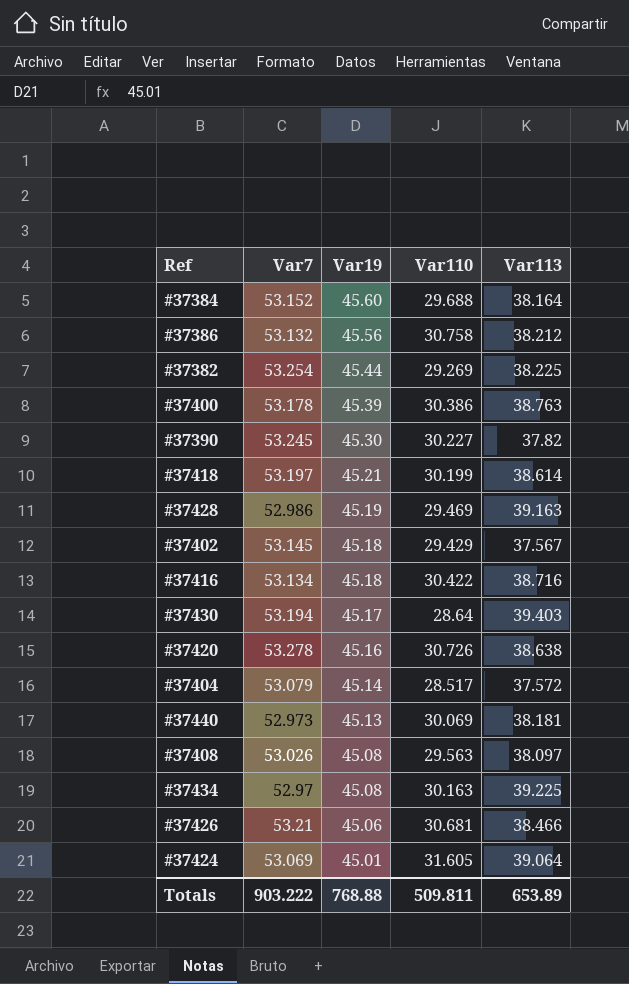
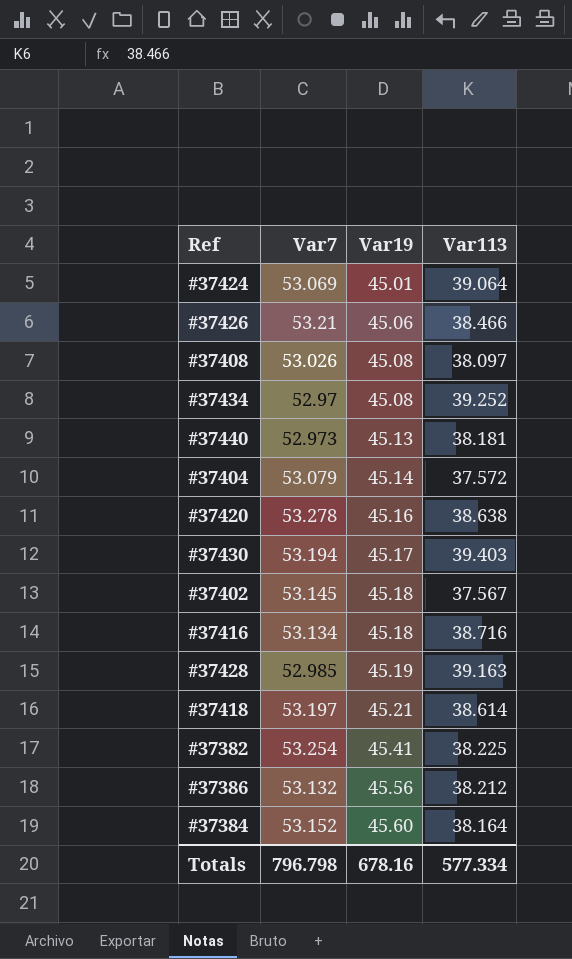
row order: Var19 descending -> Var19 ascending
column Var110 | position: 4 -> none
row #37400: 53.178 | 45.39 | 30.386 | 38.763 -> none
row #37390: 53.245 | 45.30 | 30.227 | 37.82 -> none
#37434 | Var113: 39.225 -> 39.252
#37428 | Var7: 52.986 -> 52.985
#37382 | Var19: 45.44 -> 45.41
Totals | Var7: 903.222 -> 796.798
Totals | Var19: 768.88 -> 678.16
Totals | Var113: 653.89 -> 577.334

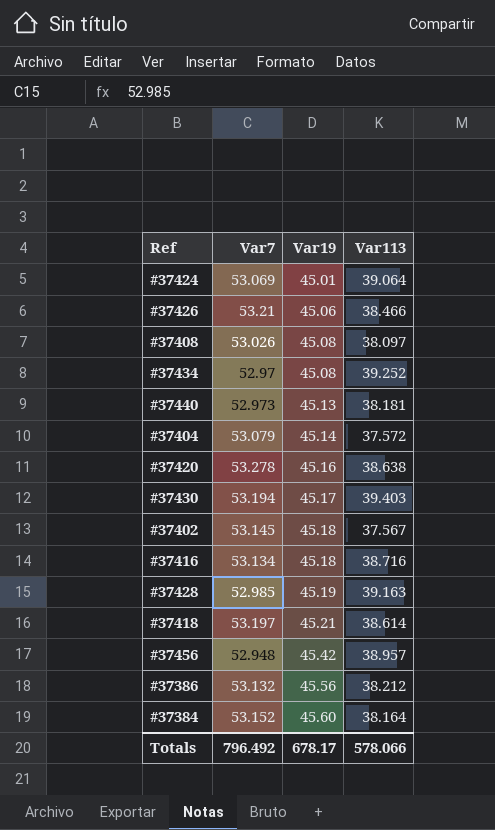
row #37382: 53.254 | 45.41 | 38.225 -> none
row #37456: none -> 52.948 | 45.42 | 38.957
Totals | Var7: 796.798 -> 796.492
Totals | Var19: 678.16 -> 678.17
Totals | Var113: 577.334 -> 578.066

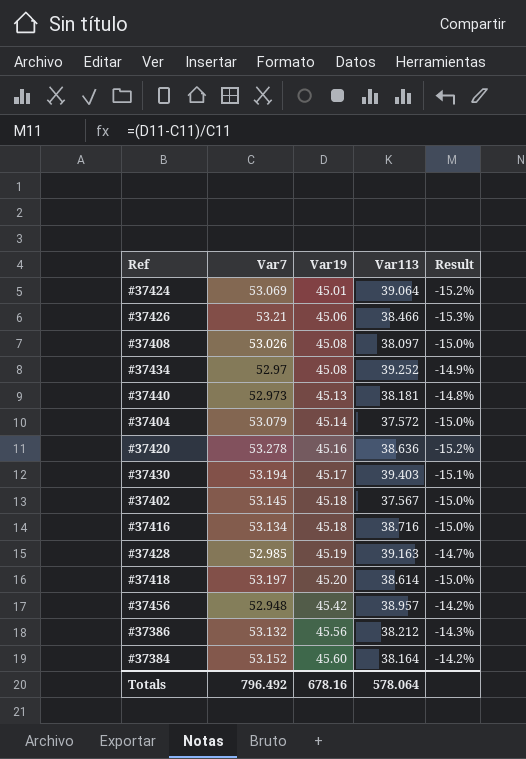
column Result | formula: none -> ([Var19] - [Var7]) / [Var7]
#37420 | Var113: 38.638 -> 38.636
#37418 | Var19: 45.21 -> 45.20
Totals | Var19: 678.17 -> 678.16
Totals | Var113: 578.066 -> 578.064

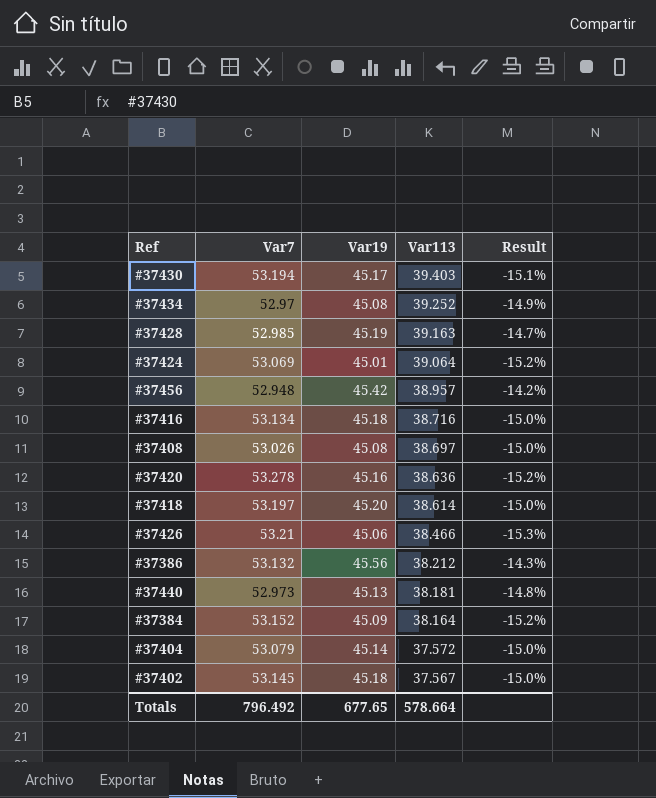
row order: Var19 ascending -> Var113 descending
#37408 | Var113: 38.097 -> 38.697
#37384 | Var19: 45.60 -> 45.09
#37384 | Result: -14.2% -> -15.2%
Totals | Var19: 678.16 -> 677.65
Totals | Var113: 578.064 -> 578.664

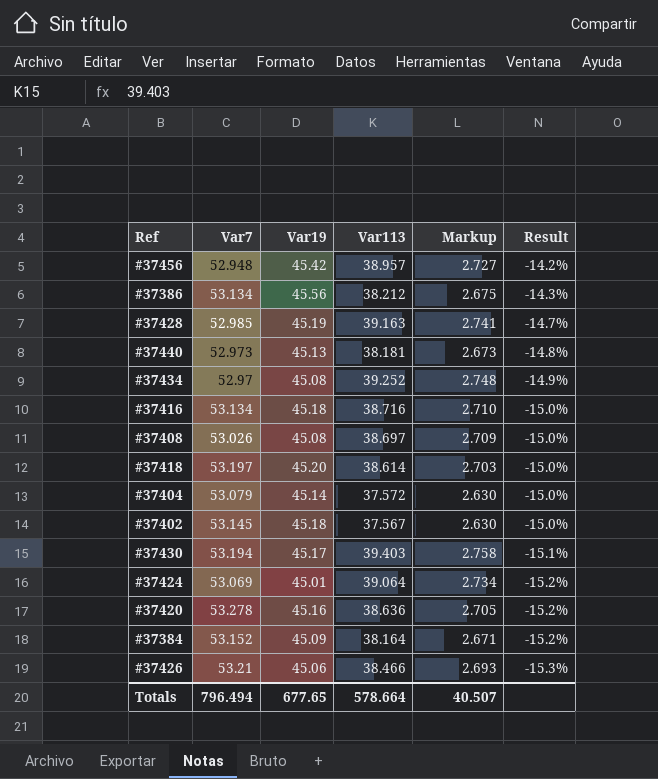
row order: Var113 descending -> Result descending
column Markup | formula: none -> [Var113] * 0.07
#37386 | Var7: 53.132 -> 53.134
Totals | Var7: 796.492 -> 796.494

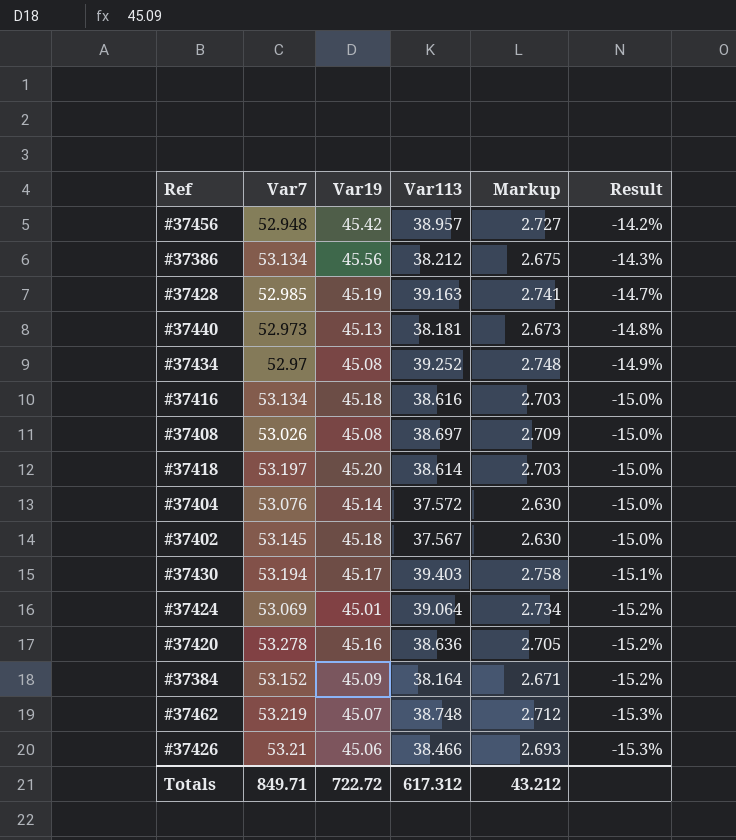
#37416 | Var113: 38.716 -> 38.616
#37416 | Markup: 2.710 -> 2.703
#37404 | Var7: 53.079 -> 53.076
row #37462: none -> 53.219 | 45.07 | 38.748 | 2.712 | -15.3%
Totals | Var7: 796.494 -> 849.71
Totals | Var19: 677.65 -> 722.72
Totals | Var113: 578.664 -> 617.312
Totals | Markup: 40.507 -> 43.212

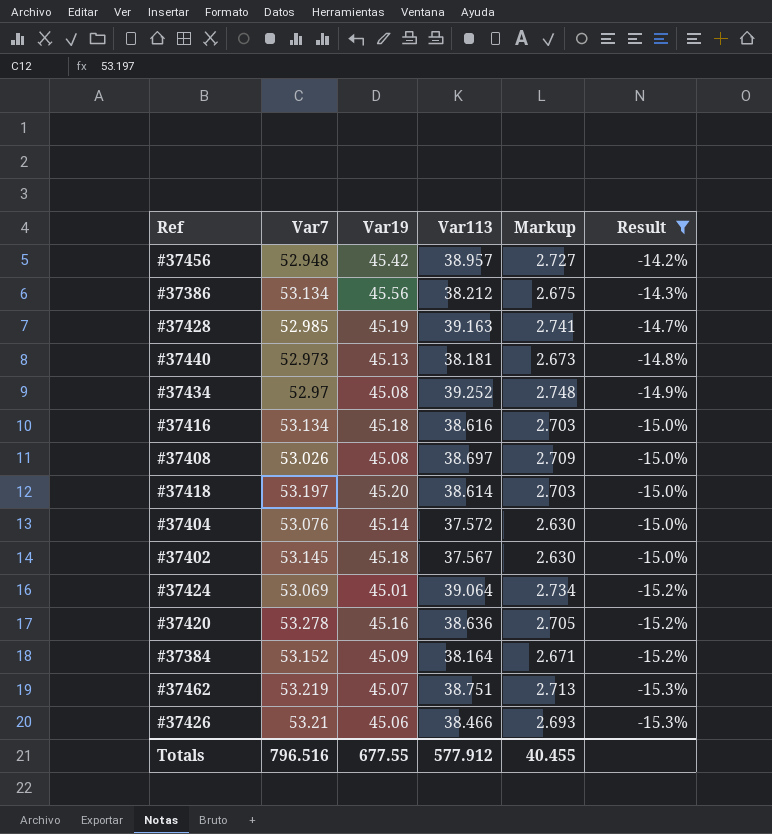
filter: none -> Result != -15.1%
#37462 | Var113: 38.748 -> 38.751
#37462 | Markup: 2.712 -> 2.713
Totals | Var7: 849.71 -> 796.516
Totals | Var19: 722.72 -> 677.55
Totals | Var113: 617.312 -> 577.912
Totals | Markup: 43.212 -> 40.455

